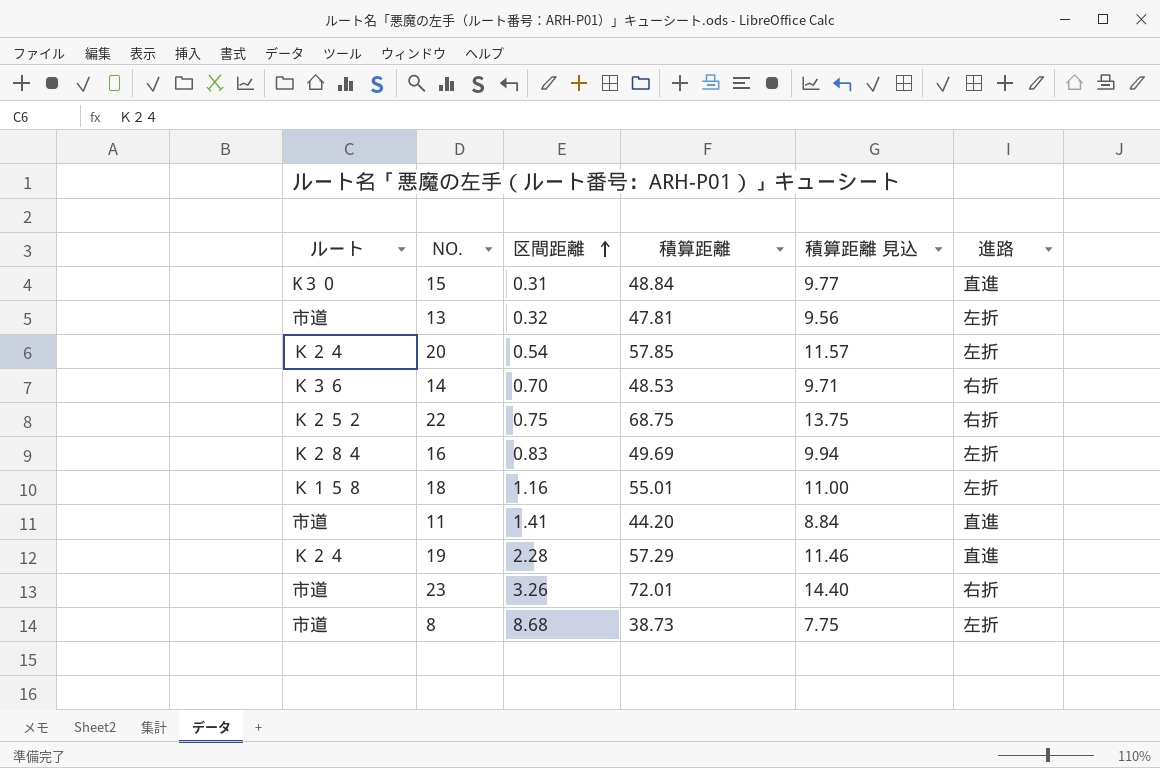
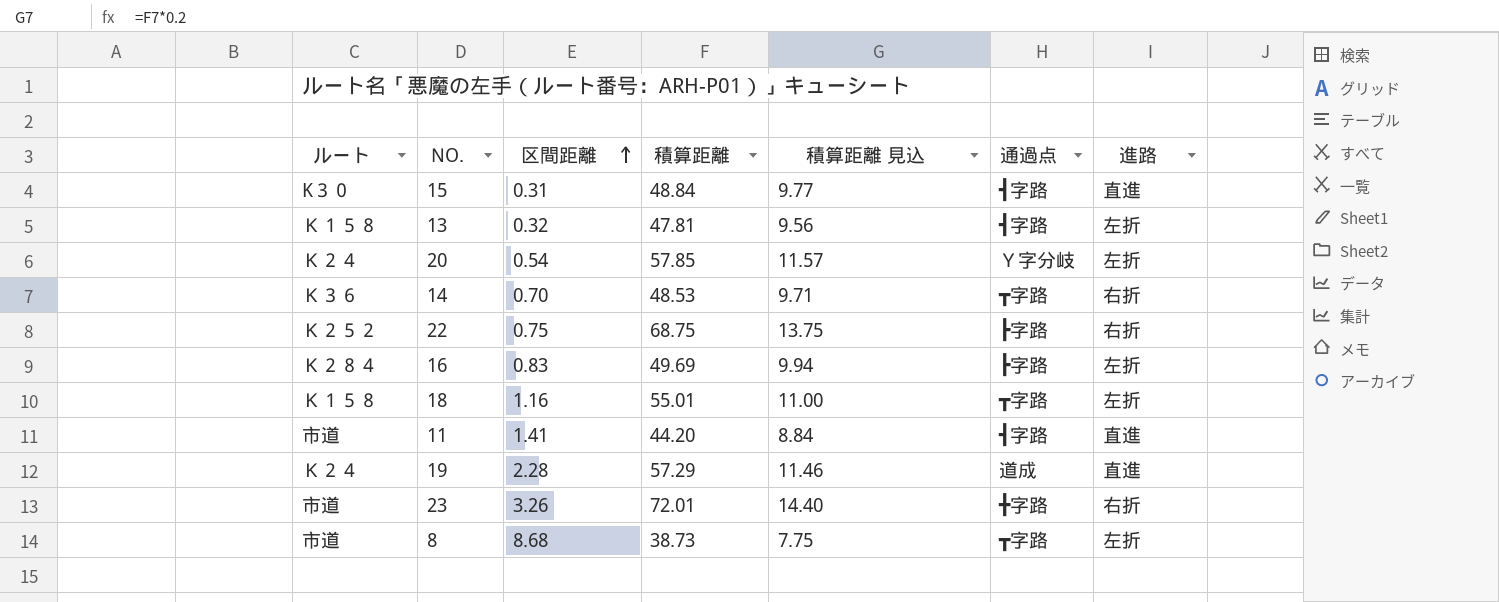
column 通過点 | position: none -> 6
13 | ルート: 市道 -> Ｋ１５８

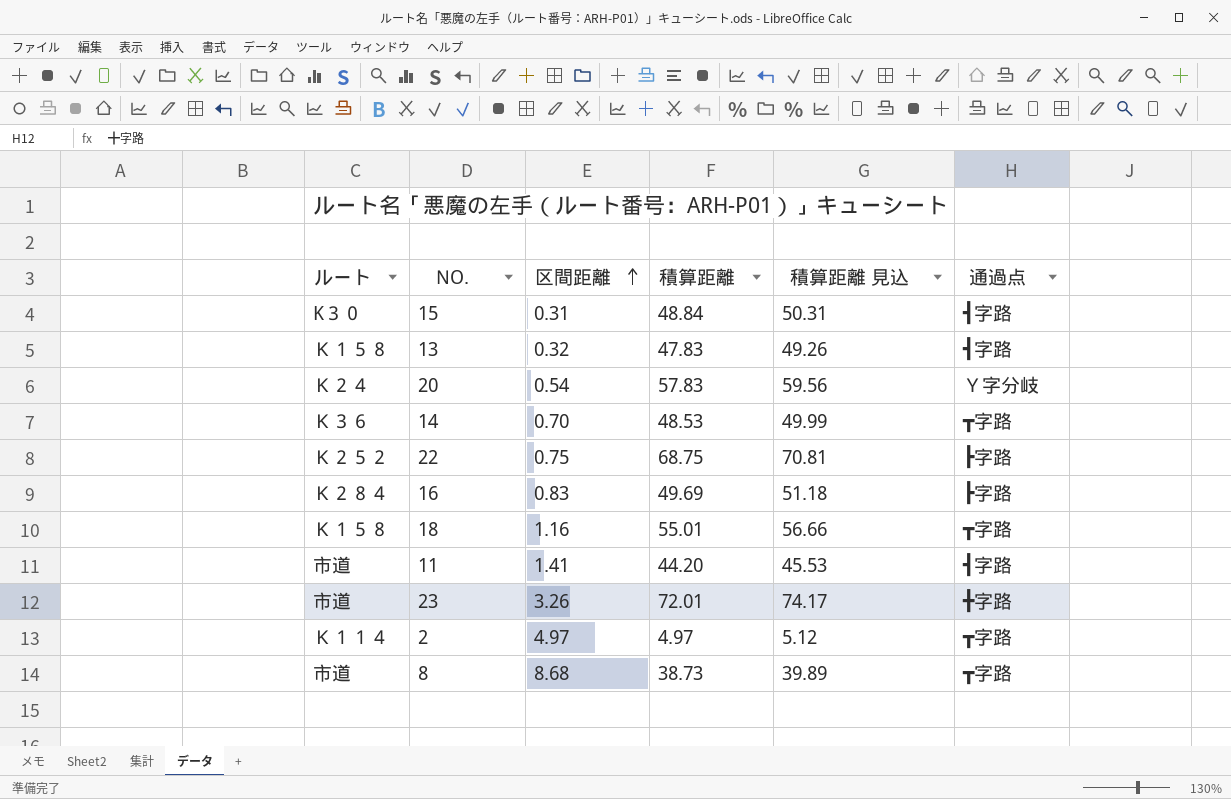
column 進路 | position: 7 -> none
column 積算距離 見込 | formula: [積算距離] * 0.2 -> [積算距離] * 1.03
row 19: Ｋ２４ | 2.28 | 57.29 | 11.46 | 道成 | 直進 -> none
13 | 積算距離: 47.81 -> 47.83
20 | 積算距離: 57.85 -> 57.83
row 2: none -> Ｋ１１４ | 4.97 | 4.97 | 5.12 | ┳字路

